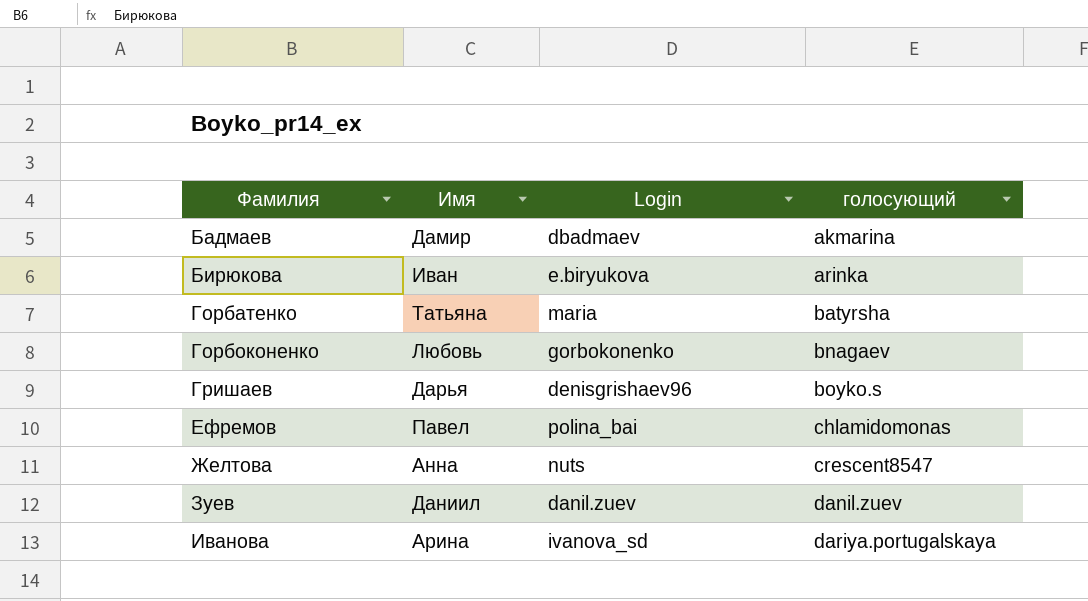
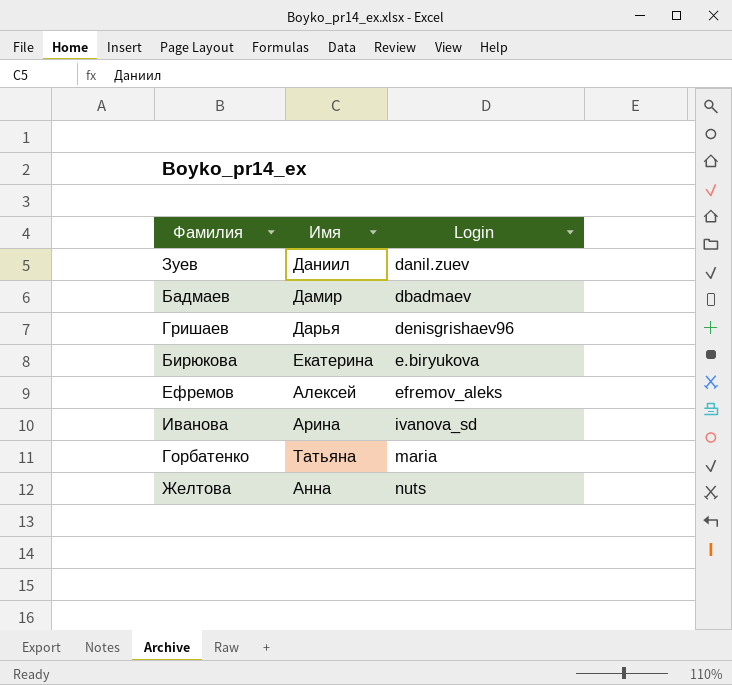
row order: Фамилия ascending -> Login ascending
column голосующий | position: 4 -> none
row Горбоконенко: Любовь | gorbokonenko | bnagaev -> none
Бирюкова | Имя: Иван -> Екатерина
Ефремов | Имя: Павел -> Алексей
Ефремов | Login: polina_bai -> efremov_aleks

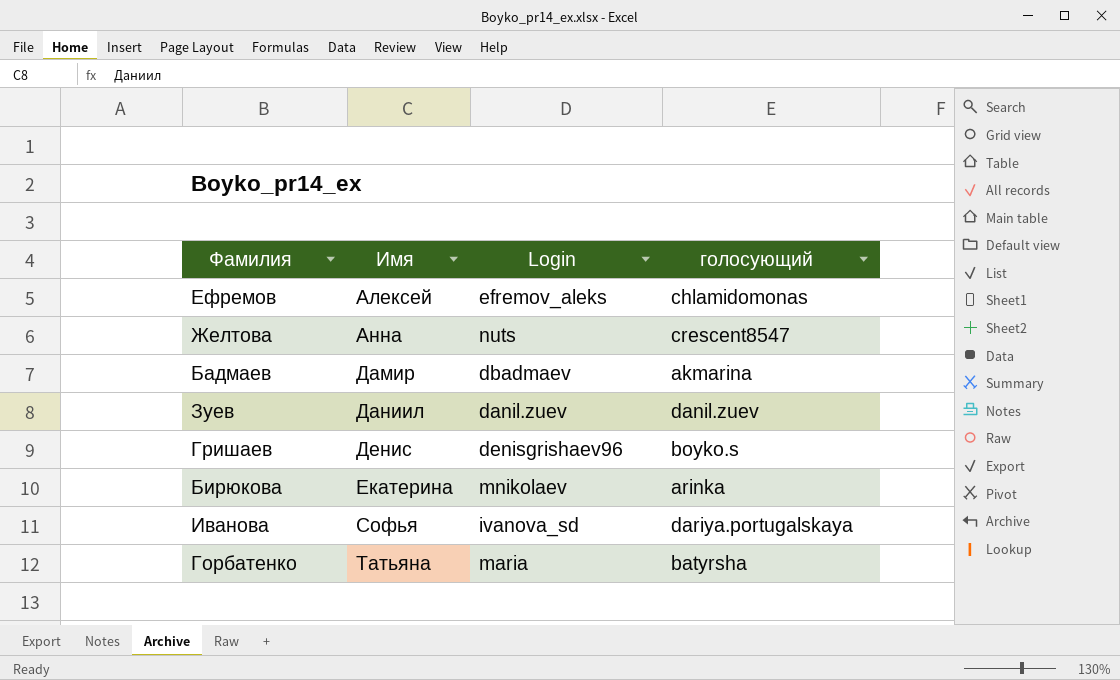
row order: Login ascending -> Имя ascending
column голосующий | position: none -> 4
Гришаев | Имя: Дарья -> Денис
Бирюкова | Login: e.biryukova -> mnikolaev
Иванова | Имя: Арина -> Софья

